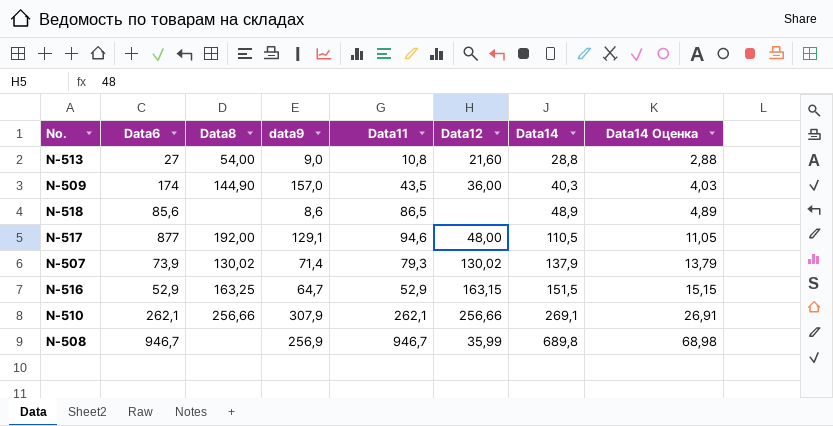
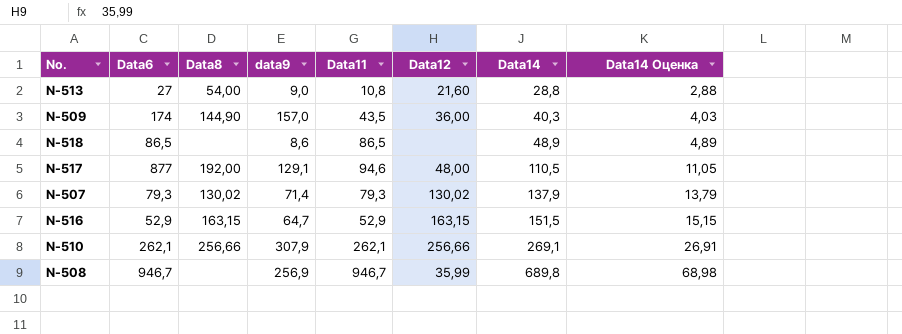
N-518 | Data6: 85,6 -> 86,5
N-507 | Data6: 73,9 -> 79,3
N-516 | Data8: 163,25 -> 163,15

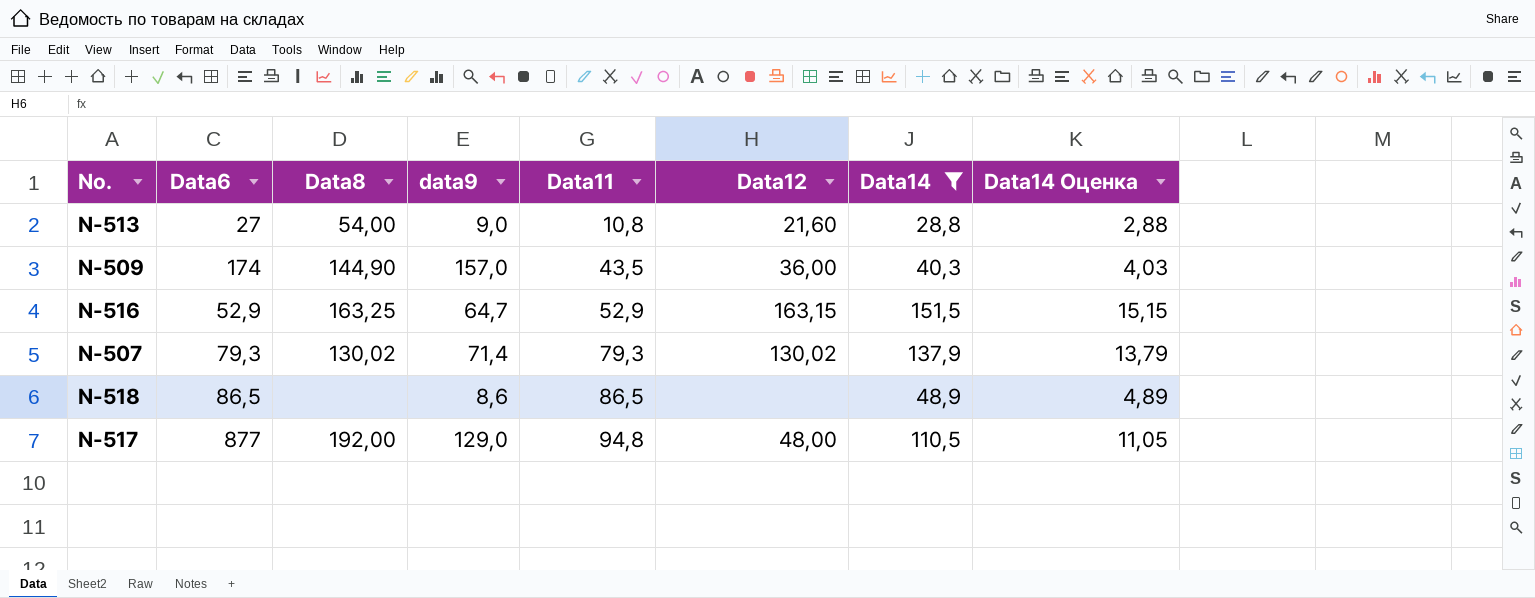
filter: none -> Data14 <= 151,5
row order: Data14 ascending -> Data11 ascending
N-516 | Data8: 163,15 -> 163,25
N-517 | data9: 129,1 -> 129,0
N-517 | Data11: 94,6 -> 94,8

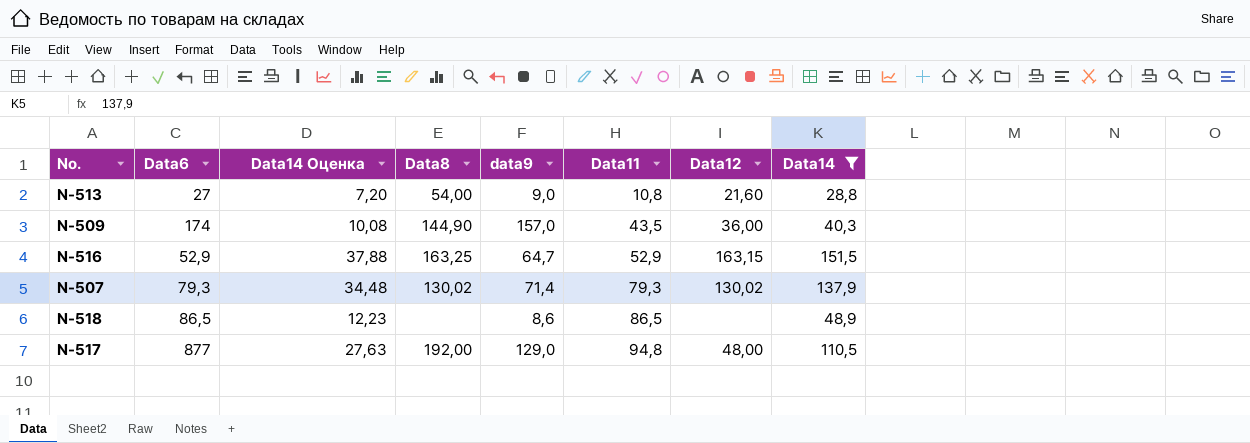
column Data14 Оценка | formula: [Data14] * 0,1 -> [Data14] * 0,25
column Data14 Оценка | position: 8 -> 3

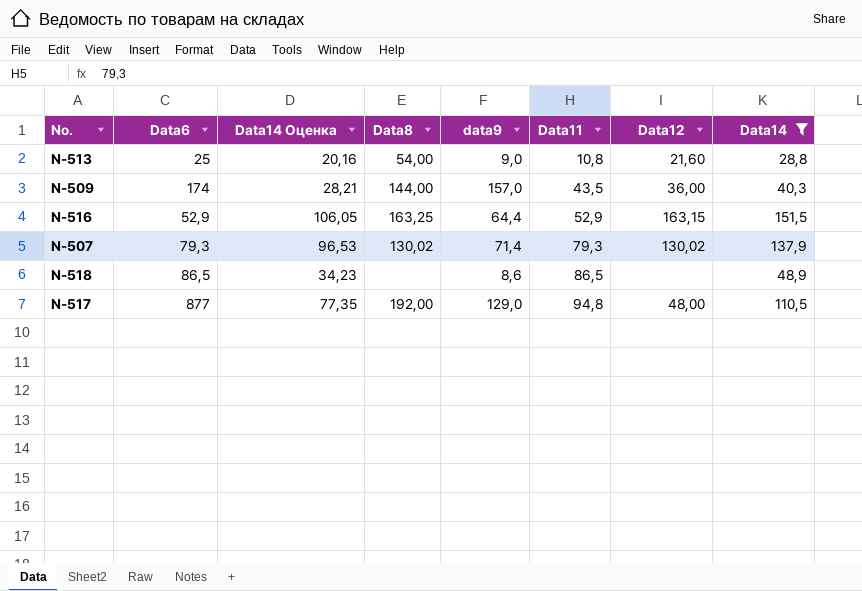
column Data14 Оценка | formula: [Data14] * 0,25 -> [Data14] * 0,7
N-513 | Data6: 27 -> 25
N-509 | Data8: 144,90 -> 144,00
N-516 | data9: 64,7 -> 64,4

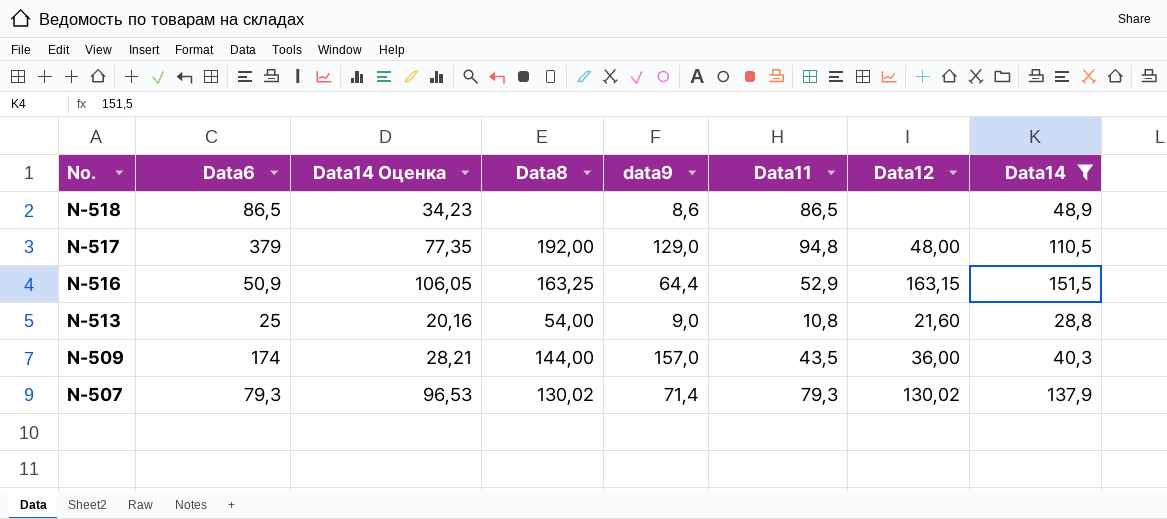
row order: Data11 ascending -> No. descending
N-517 | Data6: 877 -> 379
N-516 | Data6: 52,9 -> 50,9

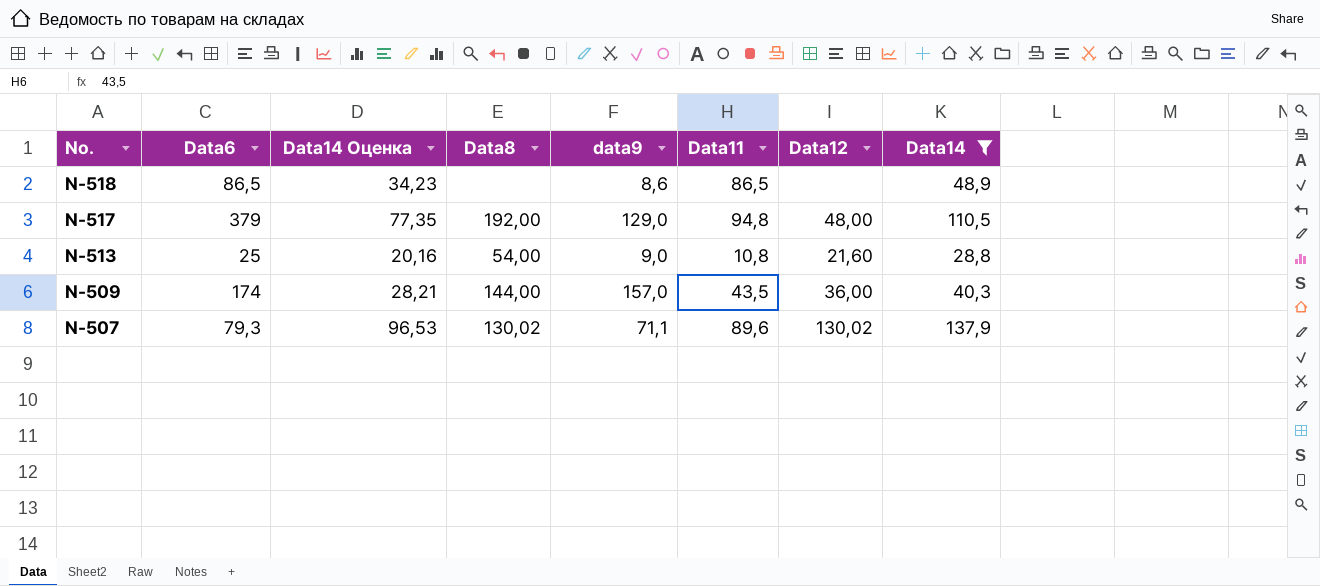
row N-516: 50,9 | 106,05 | 163,25 | 64,4 | 52,9 | 163,15 | 151,5 -> none
N-507 | data9: 71,4 -> 71,1
N-507 | Data11: 79,3 -> 89,6

